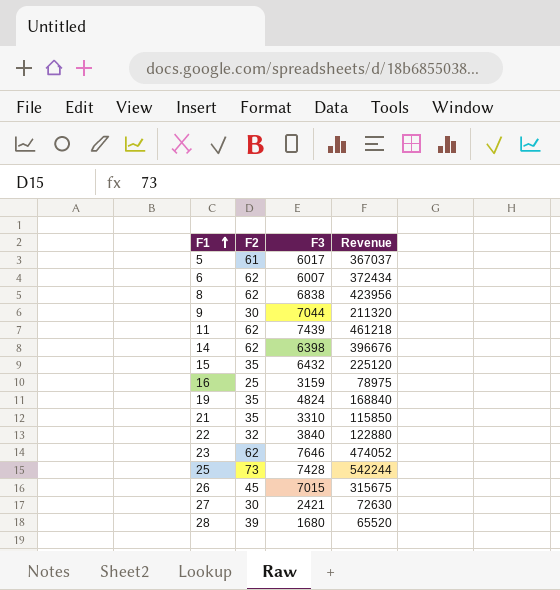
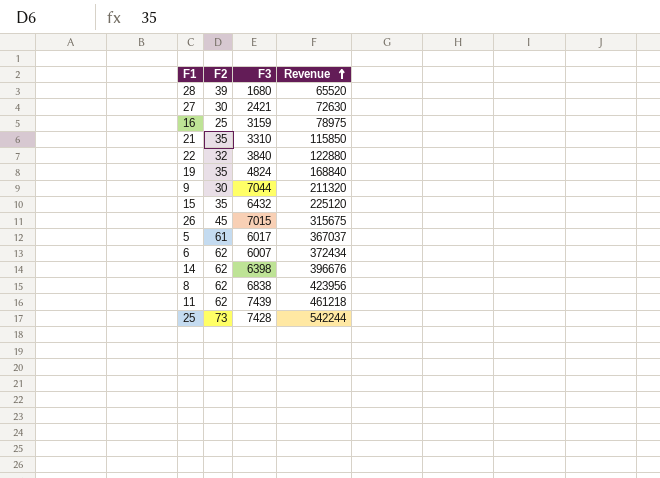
row order: F1 ascending -> Revenue ascending
row 23: 62 | 7646 | 474052 -> none

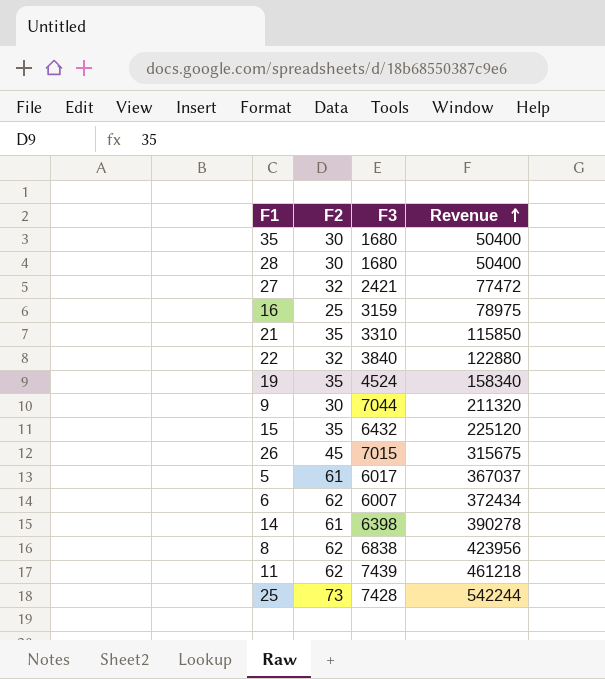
row 35: none -> 30 | 1680 | 50400
28 | F2: 39 -> 30
28 | Revenue: 65520 -> 50400
27 | F2: 30 -> 32
27 | Revenue: 72630 -> 77472
19 | F3: 4824 -> 4524
19 | Revenue: 168840 -> 158340
14 | F2: 62 -> 61
14 | Revenue: 396676 -> 390278

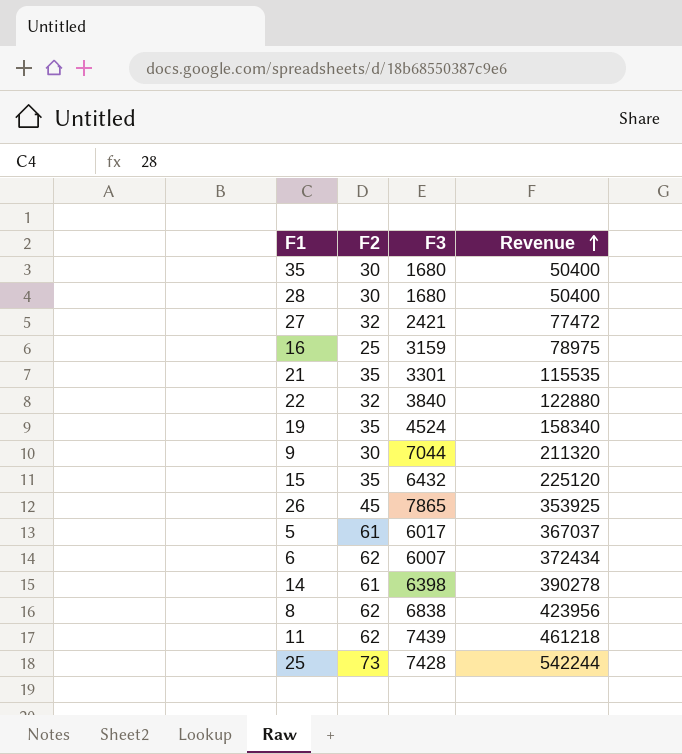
21 | F3: 3310 -> 3301
21 | Revenue: 115850 -> 115535
26 | F3: 7015 -> 7865
26 | Revenue: 315675 -> 353925

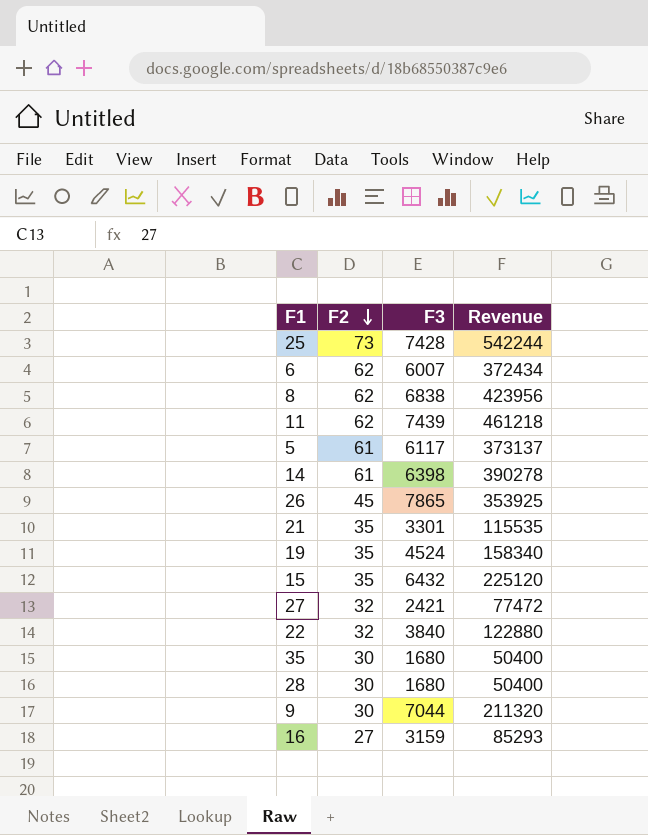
row order: Revenue ascending -> F2 descending
5 | F3: 6017 -> 6117
5 | Revenue: 367037 -> 373137
16 | F2: 25 -> 27
16 | Revenue: 78975 -> 85293

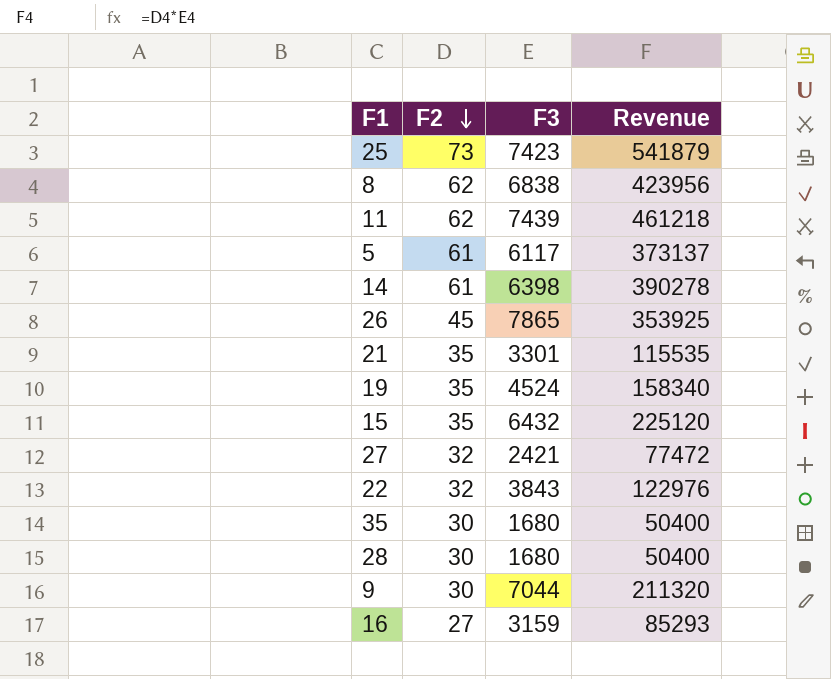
row 6: 62 | 6007 | 372434 -> none
25 | F3: 7428 -> 7423
25 | Revenue: 542244 -> 541879
22 | F3: 3840 -> 3843
22 | Revenue: 122880 -> 122976

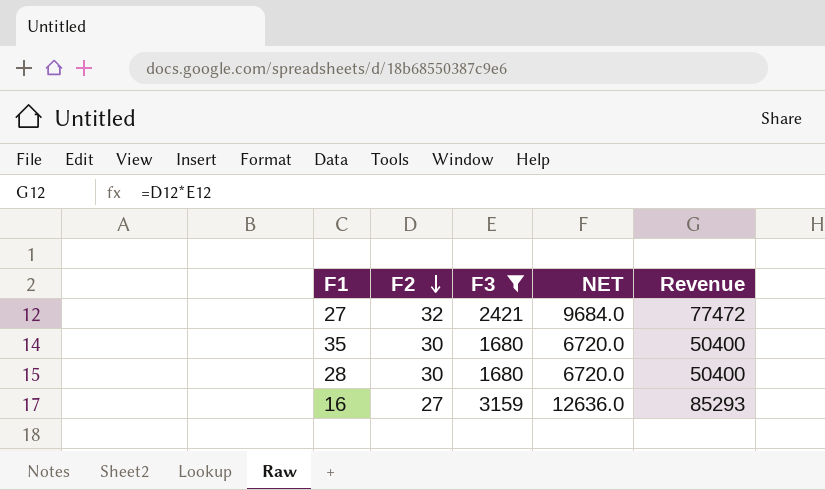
filter: none -> F3 <= 3159
column NET | formula: none -> [F3] * 4

